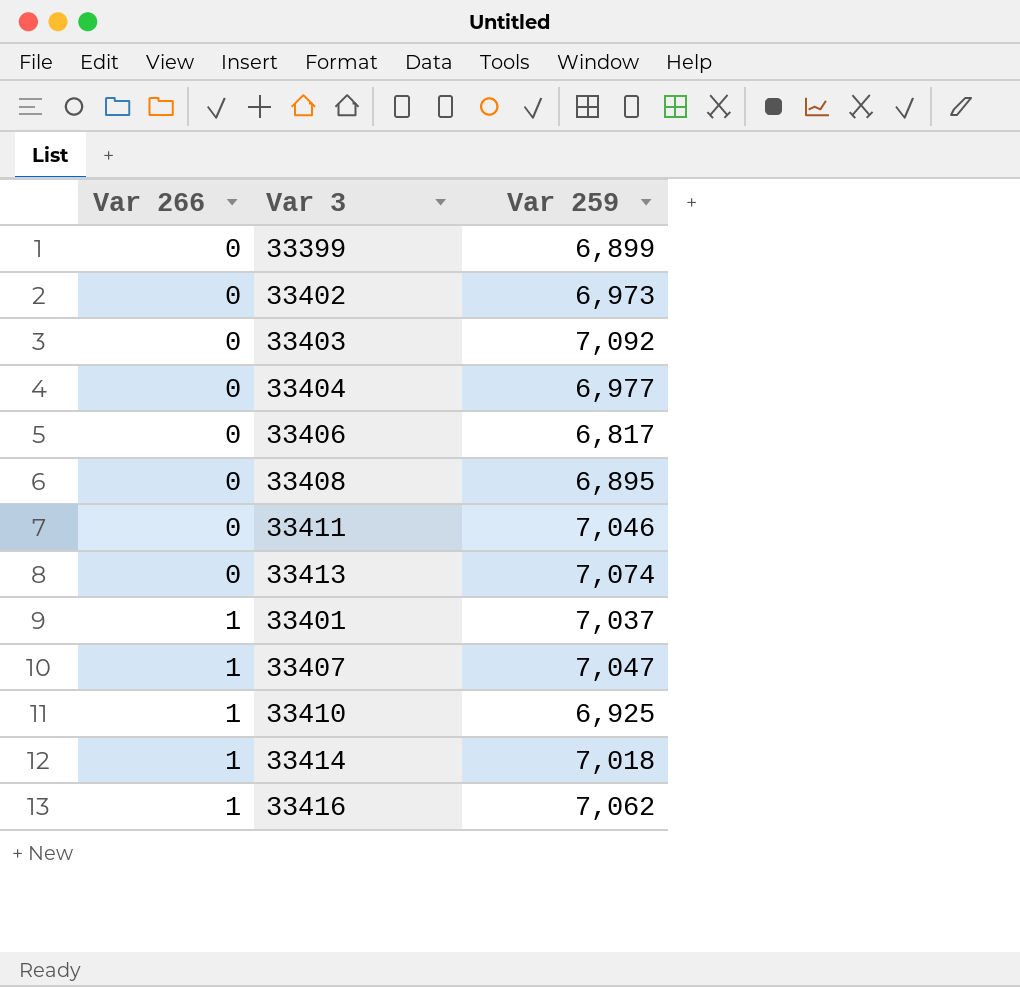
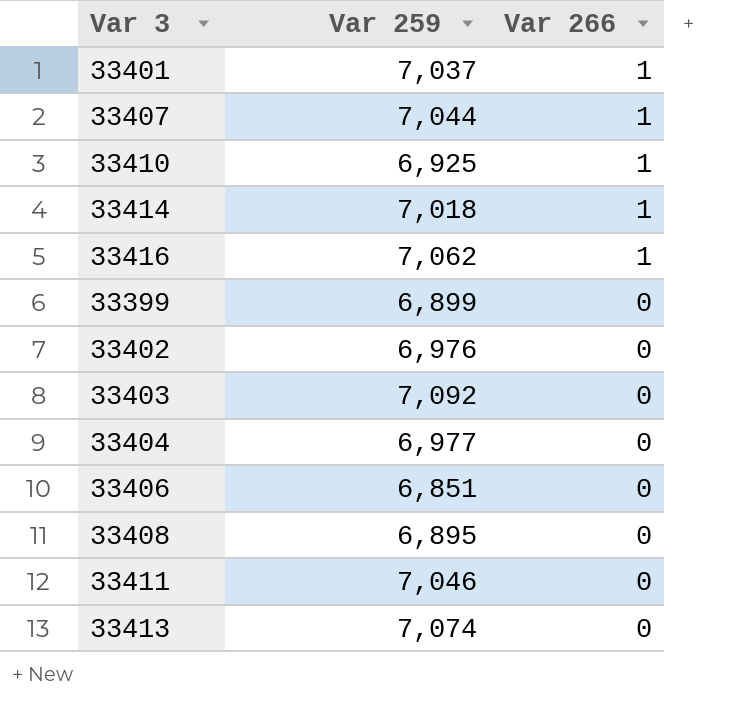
row order: Var 266 ascending -> Var 266 descending
column Var 266 | position: 1 -> 3
33407 | Var 259: 7,047 -> 7,044
33402 | Var 259: 6,973 -> 6,976
33406 | Var 259: 6,817 -> 6,851

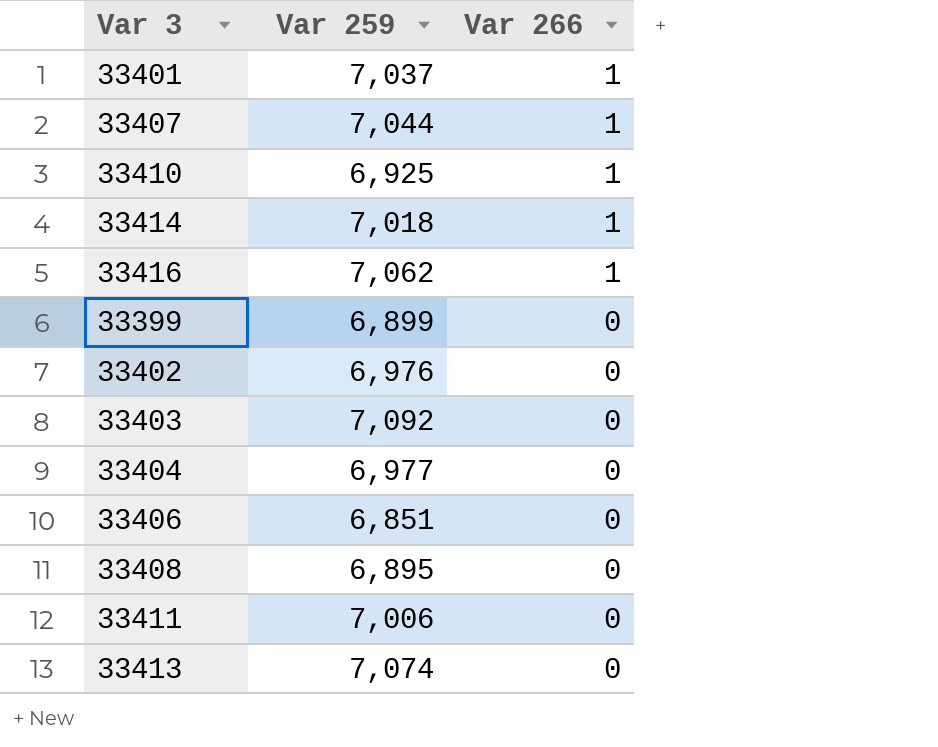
33411 | Var 259: 7,046 -> 7,006

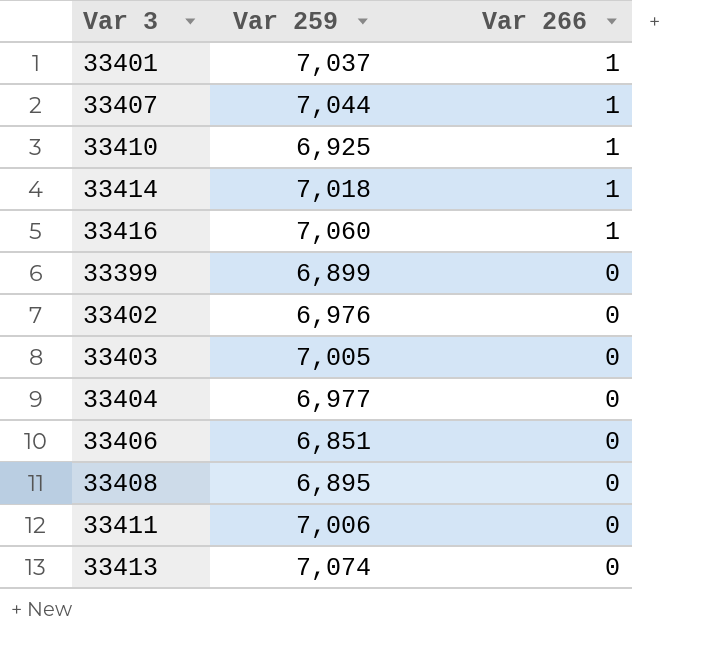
33416 | Var 259: 7,062 -> 7,060
33403 | Var 259: 7,092 -> 7,005

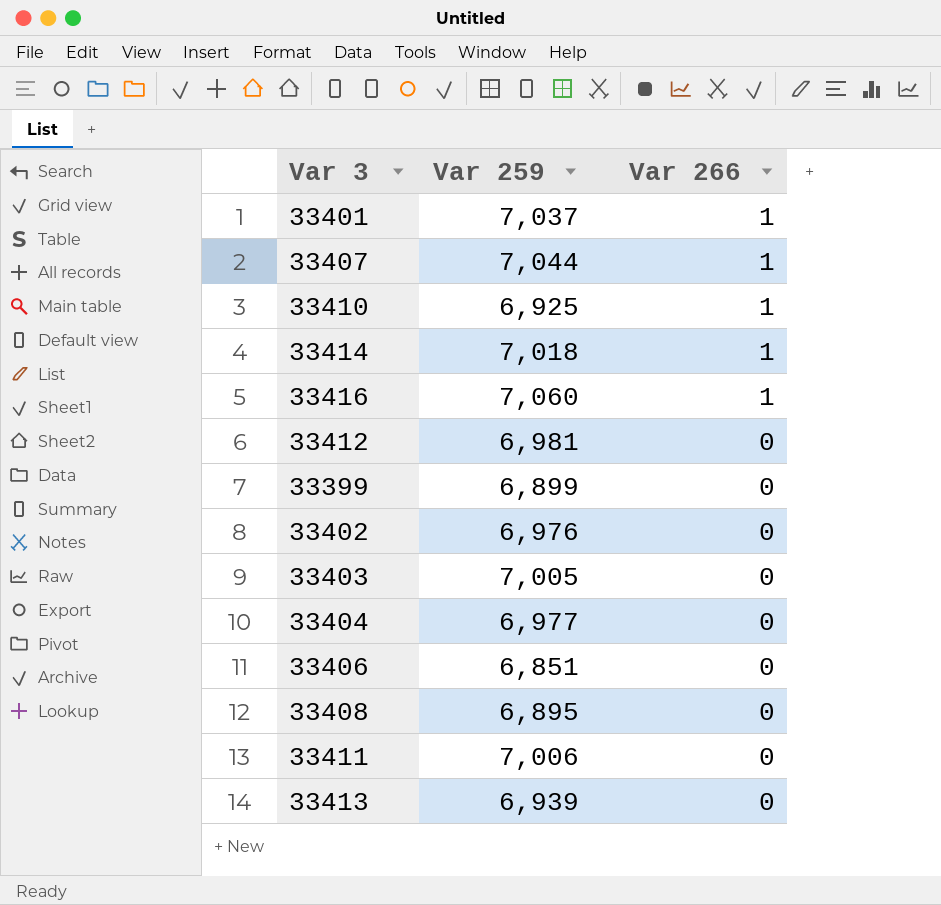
row 33412: none -> 6,981 | 0
33413 | Var 259: 7,074 -> 6,939

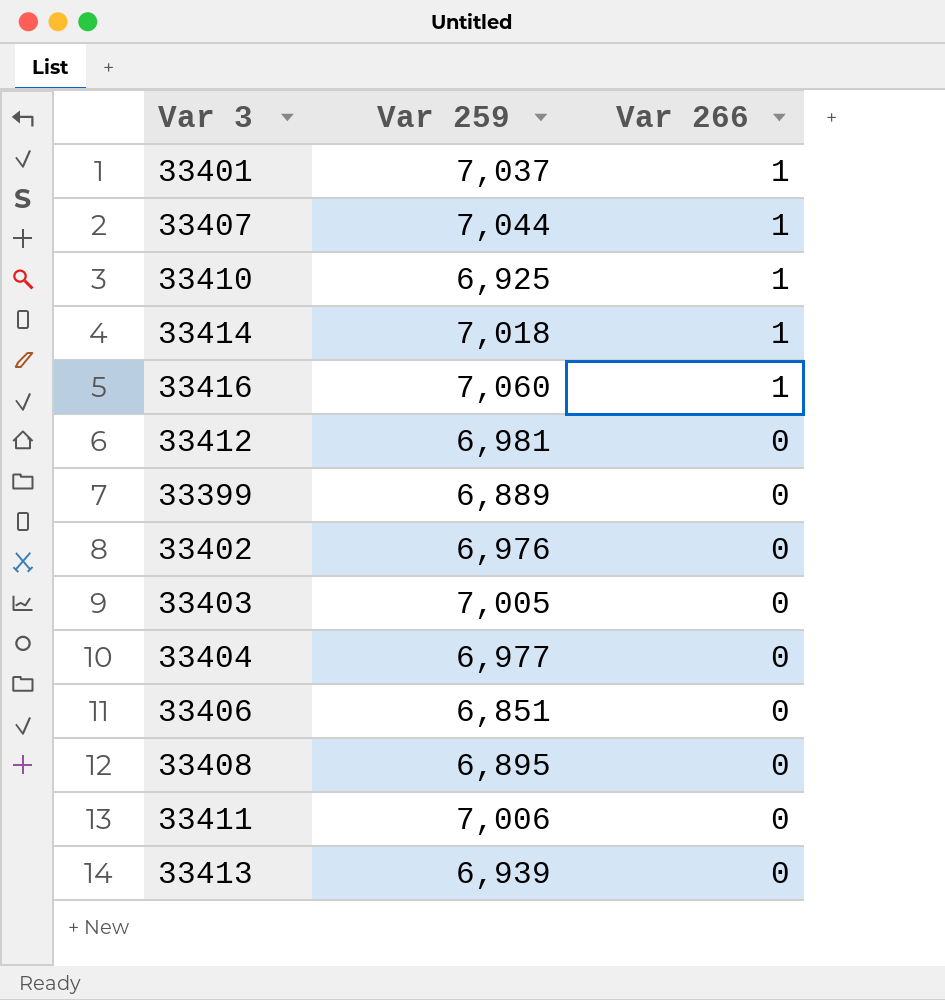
33399 | Var 259: 6,899 -> 6,889

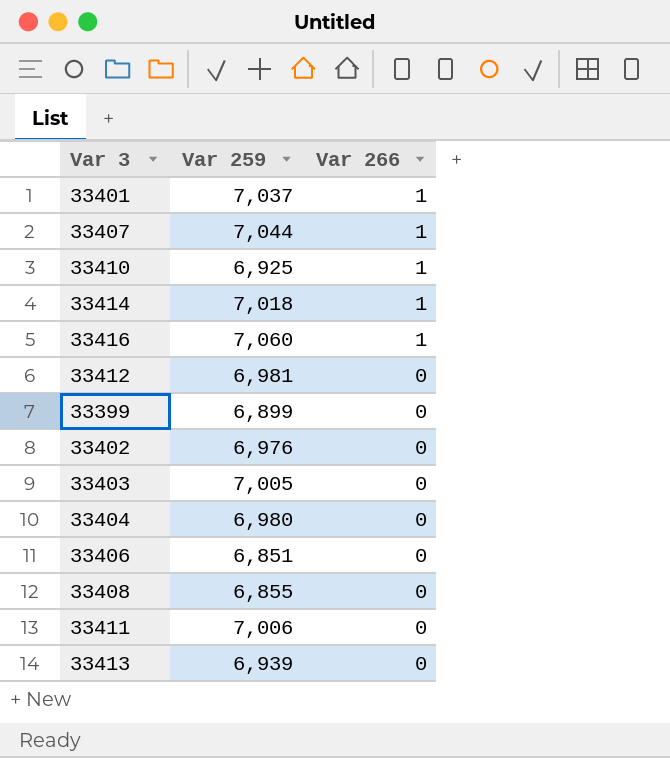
33399 | Var 259: 6,889 -> 6,899
33404 | Var 259: 6,977 -> 6,980
33408 | Var 259: 6,895 -> 6,855

